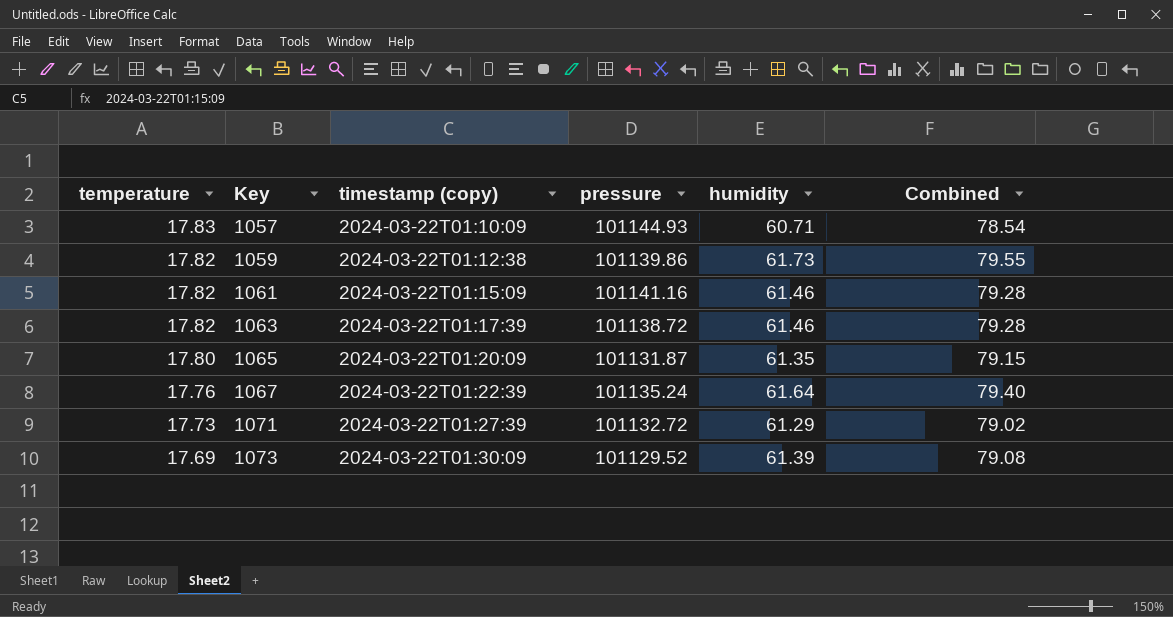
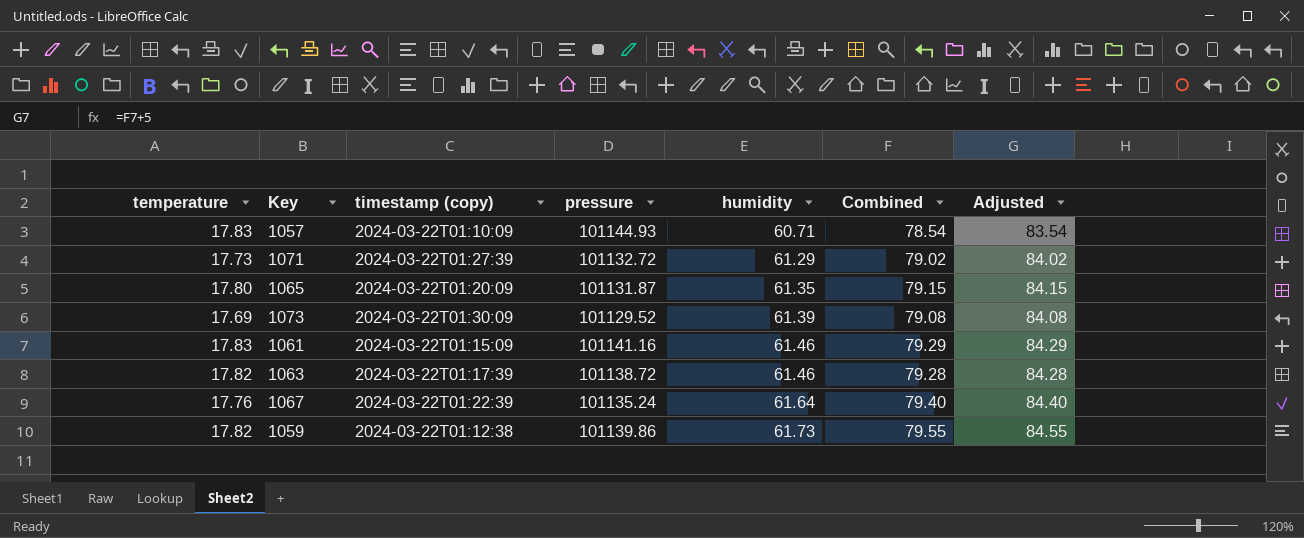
row order: temperature descending -> humidity ascending
column Adjusted | formula: none -> [Combined] + 5
1061 | temperature: 17.82 -> 17.83
1061 | Combined: 79.28 -> 79.29

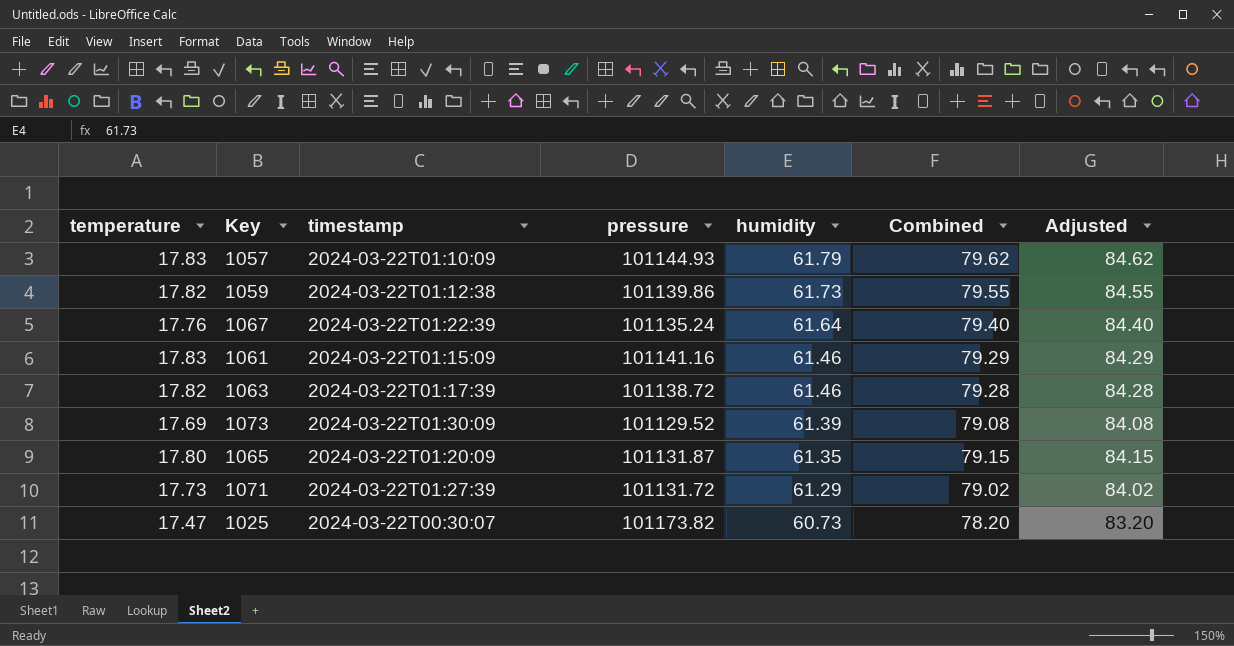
row order: humidity ascending -> humidity descending
column name: timestamp (copy) -> timestamp
1057 | humidity: 60.71 -> 61.79
1057 | Combined: 78.54 -> 79.62
1057 | Adjusted: 83.54 -> 84.62
1071 | pressure: 101132.72 -> 101131.72
row 1025: none -> 17.47 | 2024-03-22T00:30:07 | 101173.82 | 60.73 | 78.20 | 83.20

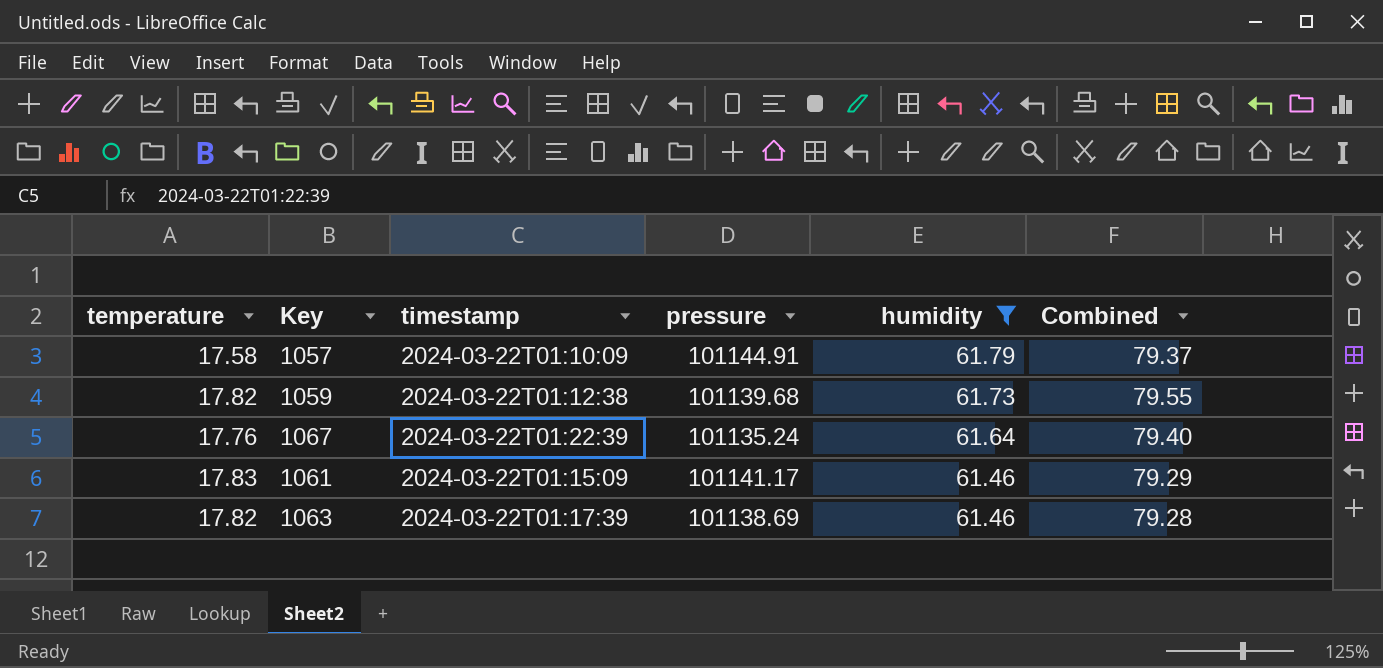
filter: none -> humidity >= 61.46
column Adjusted | formula: [Combined] + 5 -> none
1057 | temperature: 17.83 -> 17.58
1057 | pressure: 101144.93 -> 101144.91
1057 | Combined: 79.62 -> 79.37
1059 | pressure: 101139.86 -> 101139.68
1061 | pressure: 101141.16 -> 101141.17
1063 | pressure: 101138.72 -> 101138.69

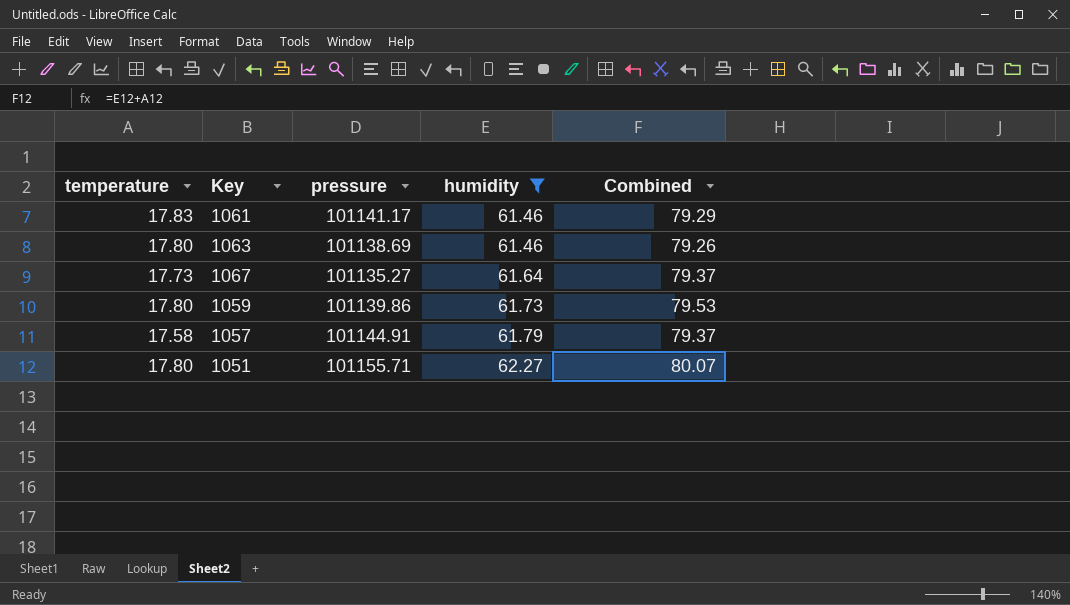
row order: humidity descending -> humidity ascending
column timestamp | position: 3 -> none
1063 | temperature: 17.82 -> 17.80
1063 | Combined: 79.28 -> 79.26
1067 | temperature: 17.76 -> 17.73
1067 | pressure: 101135.24 -> 101135.27
1067 | Combined: 79.40 -> 79.37
1059 | temperature: 17.82 -> 17.80
1059 | pressure: 101139.68 -> 101139.86
1059 | Combined: 79.55 -> 79.53
row 1051: none -> 17.80 | 101155.71 | 62.27 | 80.07

